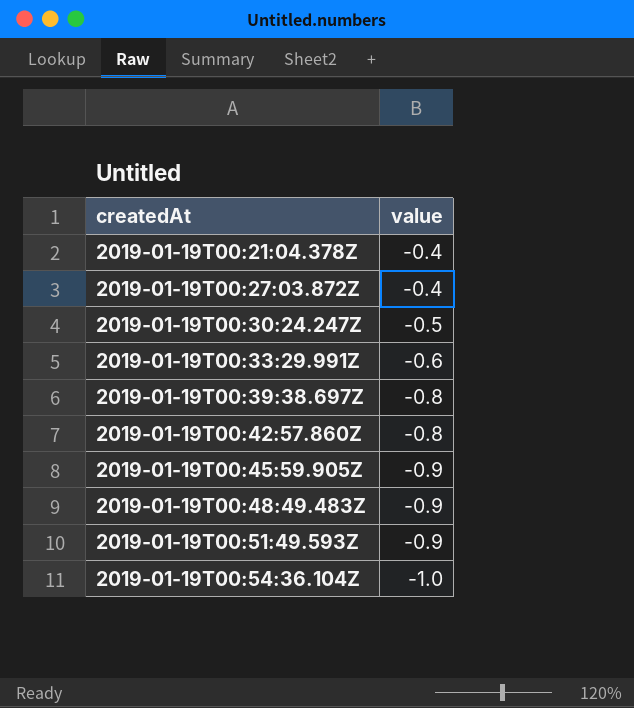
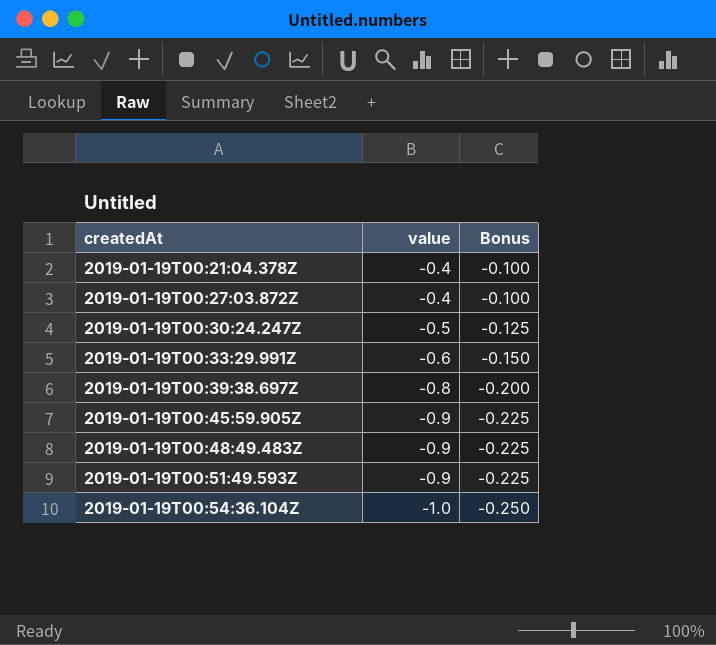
column Bonus | formula: none -> [value] * 0.25
row 2019-01-19T00:42:57.860Z: -0.8 -> none

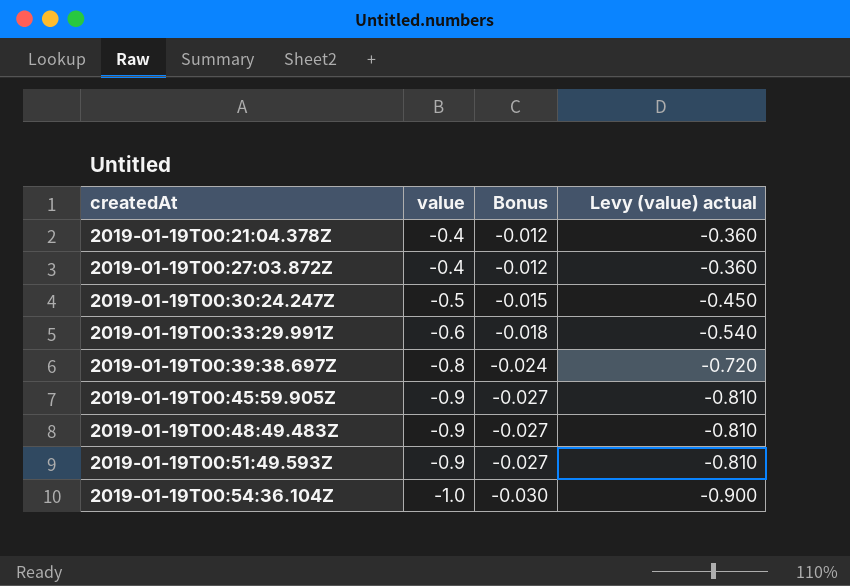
column Bonus | formula: [value] * 0.25 -> [value] * 0.03
column Levy (value) actual | formula: none -> [value] * 0.9

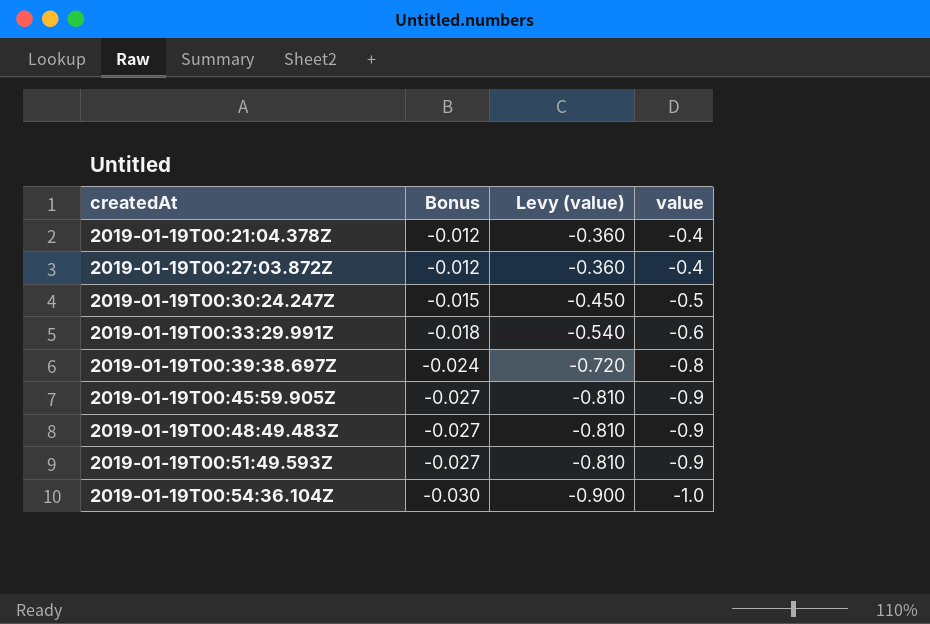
column name: Levy (value) actual -> Levy (value)
column value | position: 2 -> 4

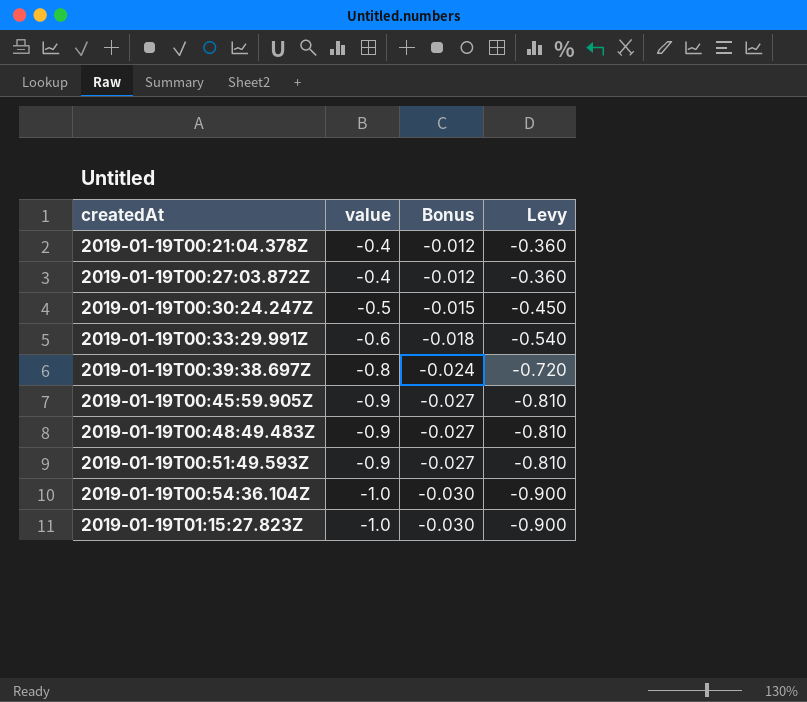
column value | position: 4 -> 2
column name: Levy (value) -> Levy
row 2019-01-19T01:15:27.823Z: none -> -1.0 | -0.030 | -0.900

